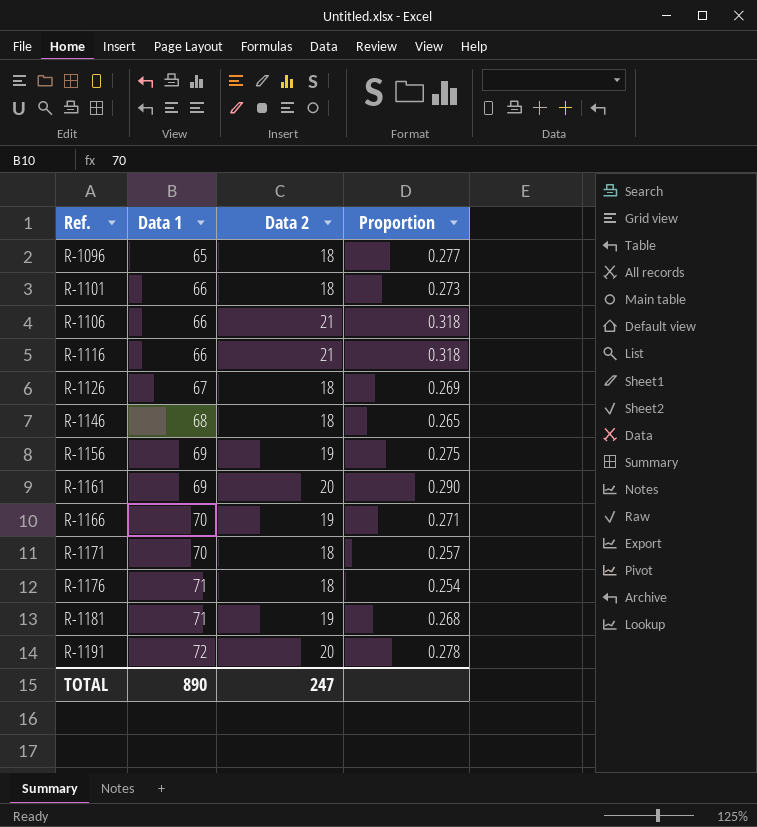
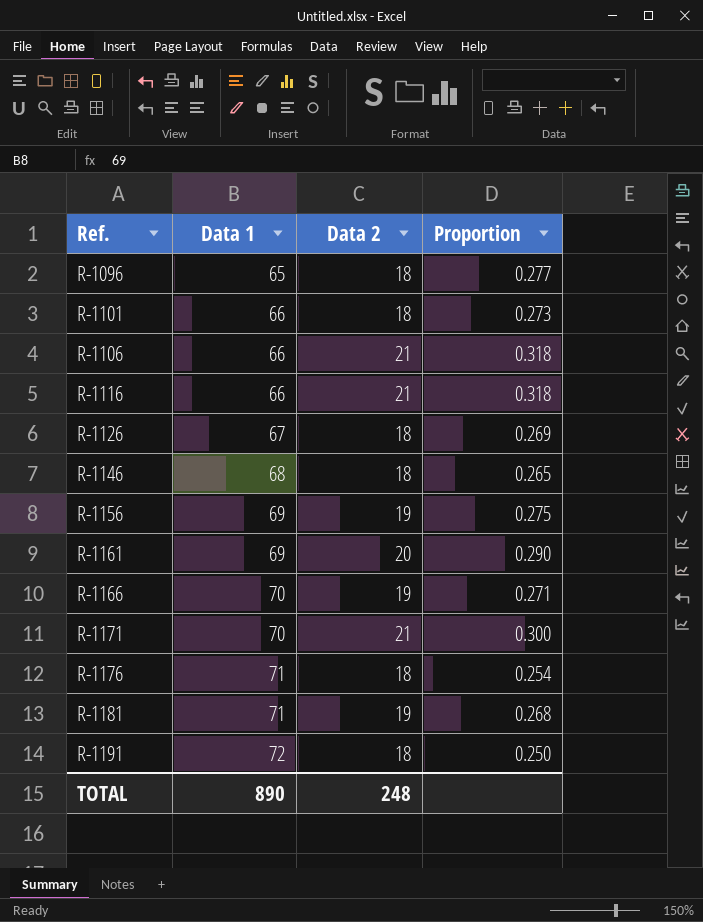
R-1171 | Data 2: 18 -> 21
R-1171 | Proportion: 0.257 -> 0.300
R-1191 | Data 2: 20 -> 18
R-1191 | Proportion: 0.278 -> 0.250
TOTAL | Data 2: 247 -> 248

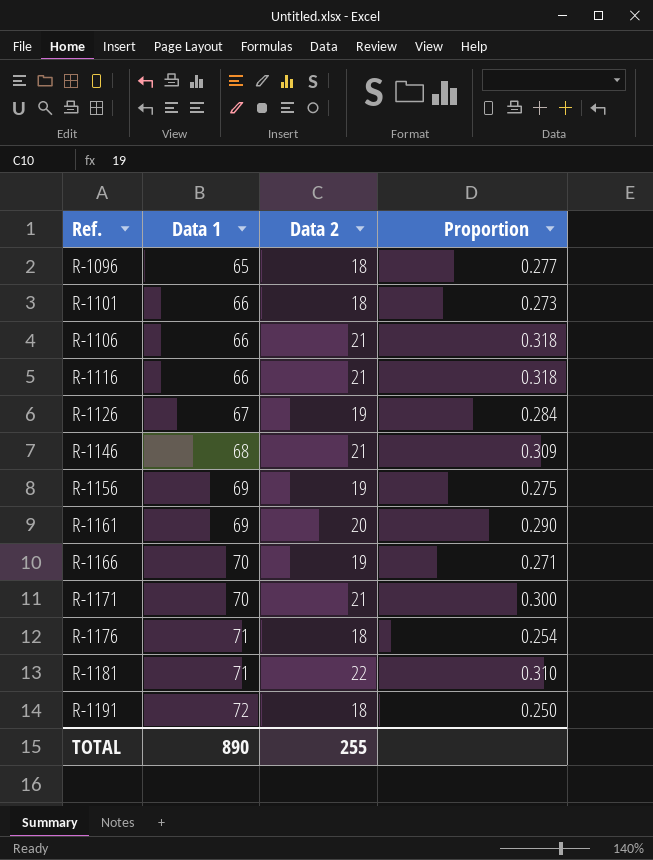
R-1126 | Data 2: 18 -> 19
R-1126 | Proportion: 0.269 -> 0.284
R-1146 | Data 2: 18 -> 21
R-1146 | Proportion: 0.265 -> 0.309
R-1181 | Data 2: 19 -> 22
R-1181 | Proportion: 0.268 -> 0.310
TOTAL | Data 2: 248 -> 255

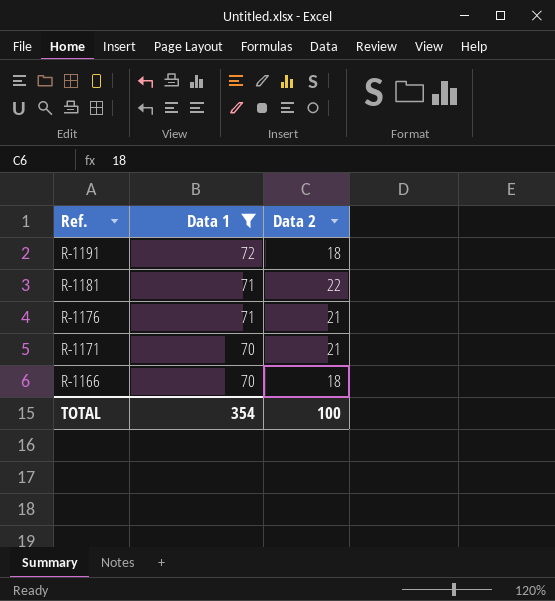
filter: none -> Data 1 >= 70
row order: Ref. ascending -> Ref. descending
column Proportion | formula: [Data 2] / [Data 1] -> none
R-1176 | Data 2: 18 -> 21
R-1166 | Data 2: 19 -> 18
TOTAL | Data 1: 890 -> 354
TOTAL | Data 2: 255 -> 100

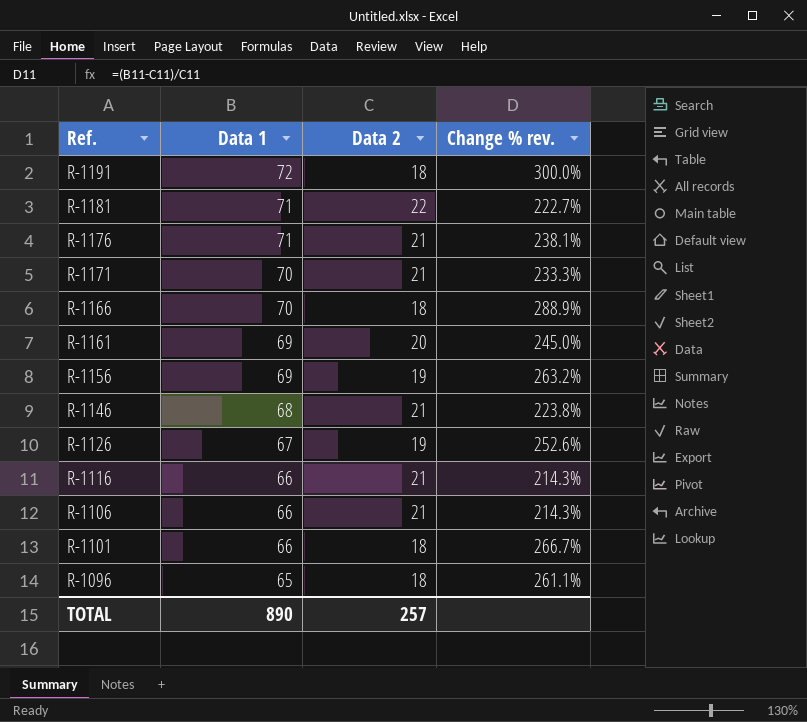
filter: Data 1 >= 70 -> none
column Change % rev. | formula: none -> ([Data 1] - [Data 2]) / [Data 2]
TOTAL | Data 1: 354 -> 890
TOTAL | Data 2: 100 -> 257

